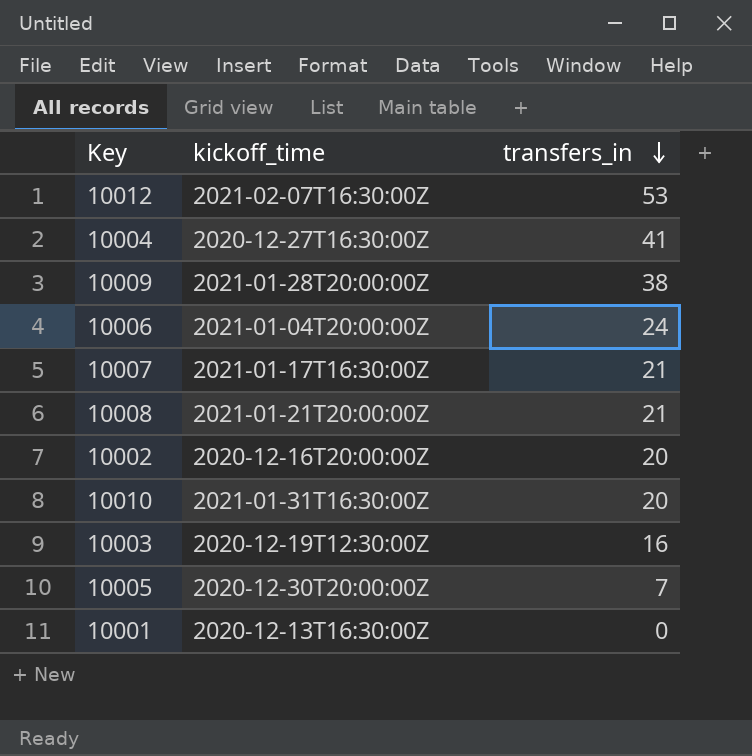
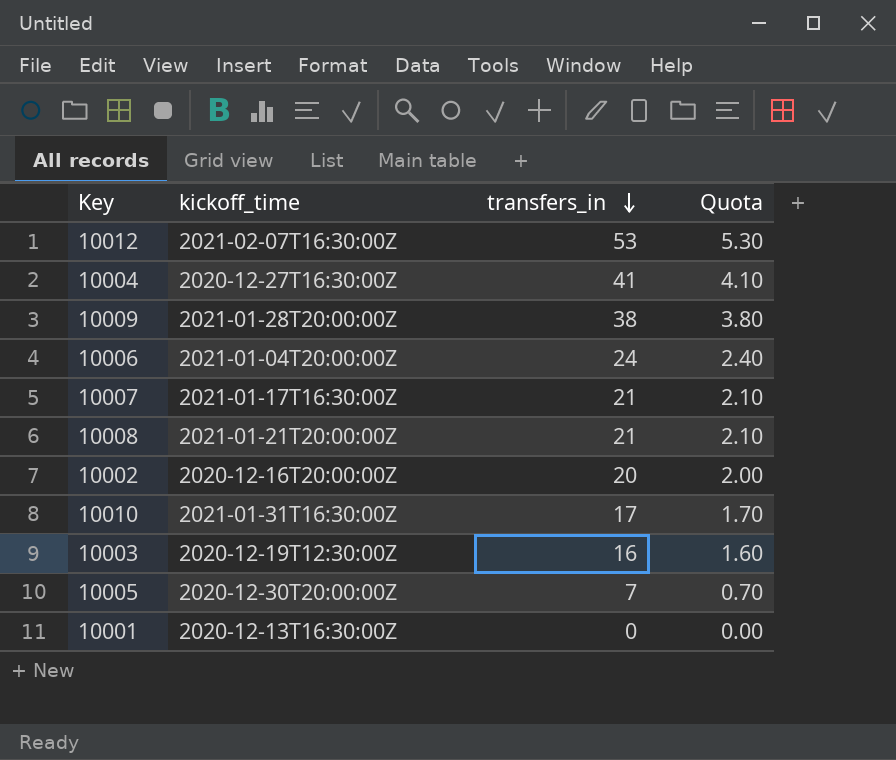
column Quota | formula: none -> [transfers_in] * 0.1
10010 | transfers_in: 20 -> 17

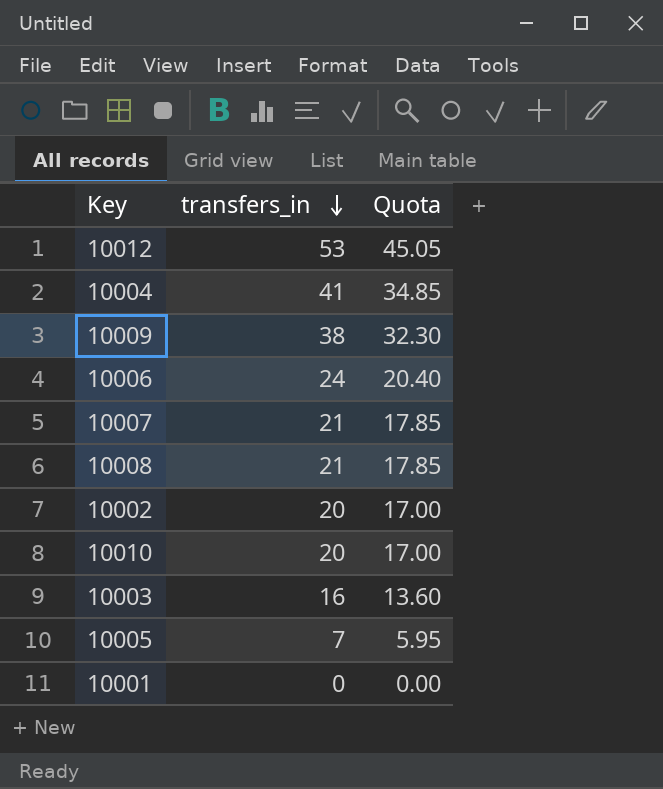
column kickoff_time | position: 2 -> none
column Quota | formula: [transfers_in] * 0.1 -> [transfers_in] * 0.85
10010 | transfers_in: 17 -> 20

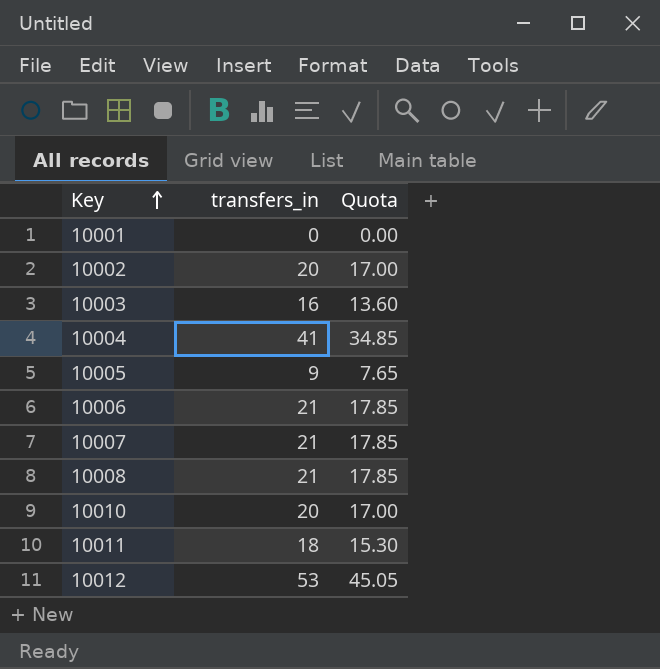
row order: transfers_in descending -> Key ascending
row 10009: 38 | 32.30 -> none
10005 | transfers_in: 7 -> 9
10005 | Quota: 5.95 -> 7.65
10006 | transfers_in: 24 -> 21
10006 | Quota: 20.40 -> 17.85
row 10011: none -> 18 | 15.30

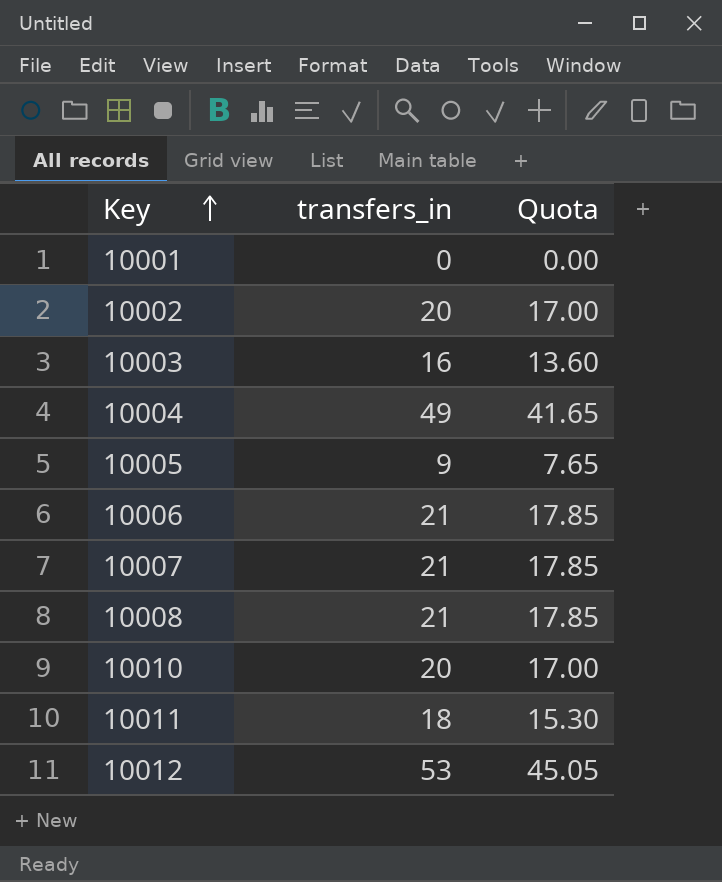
10004 | transfers_in: 41 -> 49
10004 | Quota: 34.85 -> 41.65

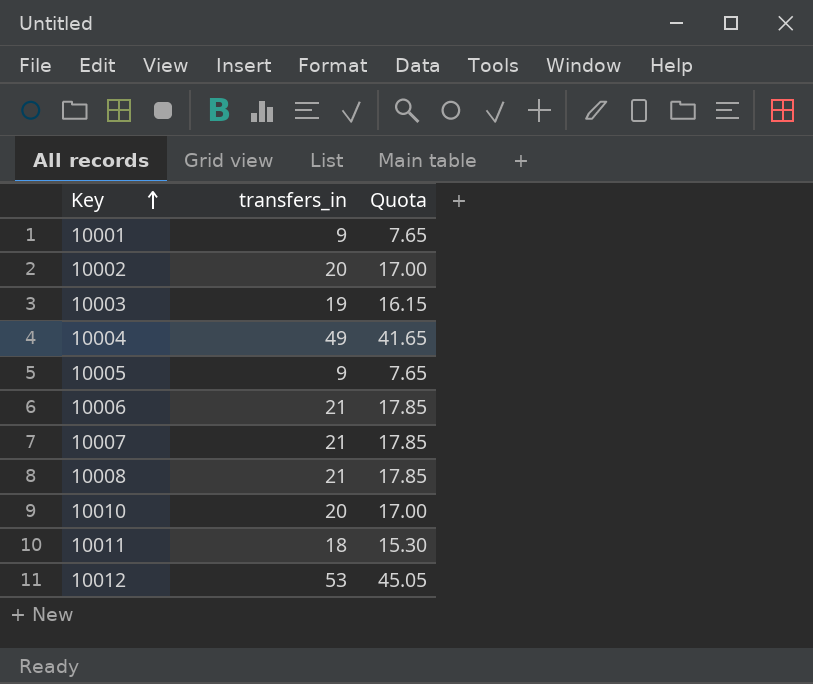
10001 | transfers_in: 0 -> 9
10001 | Quota: 0.00 -> 7.65
10003 | transfers_in: 16 -> 19
10003 | Quota: 13.60 -> 16.15

